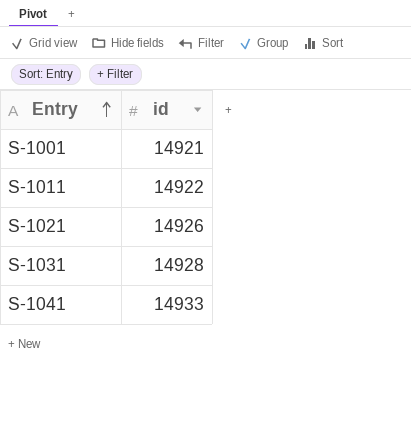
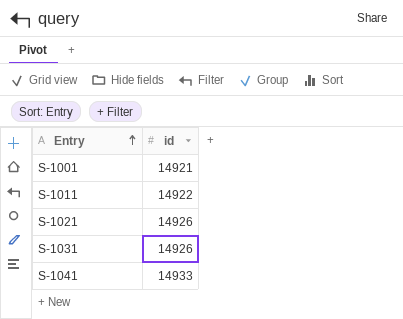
S-1031 | id: 14928 -> 14926

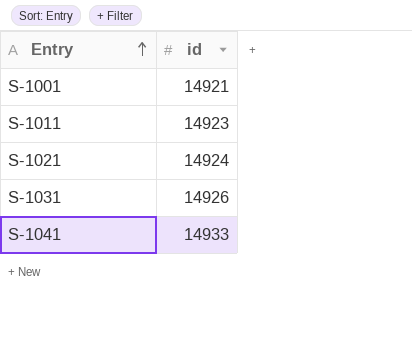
S-1011 | id: 14922 -> 14923
S-1021 | id: 14926 -> 14924

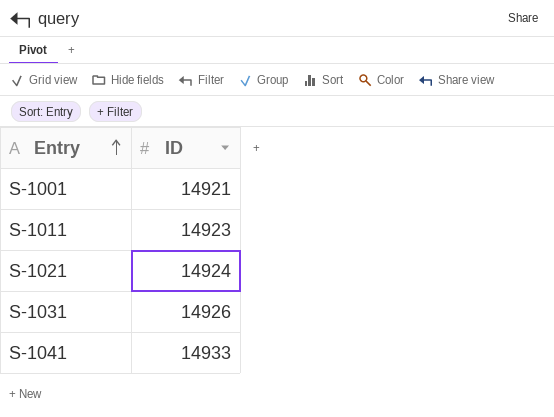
column name: id -> ID

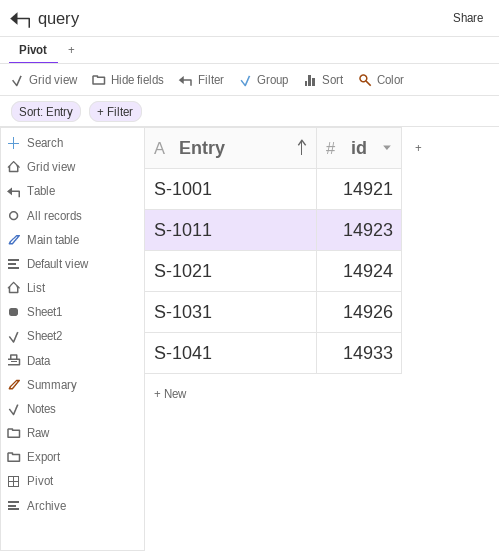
column name: ID -> id

